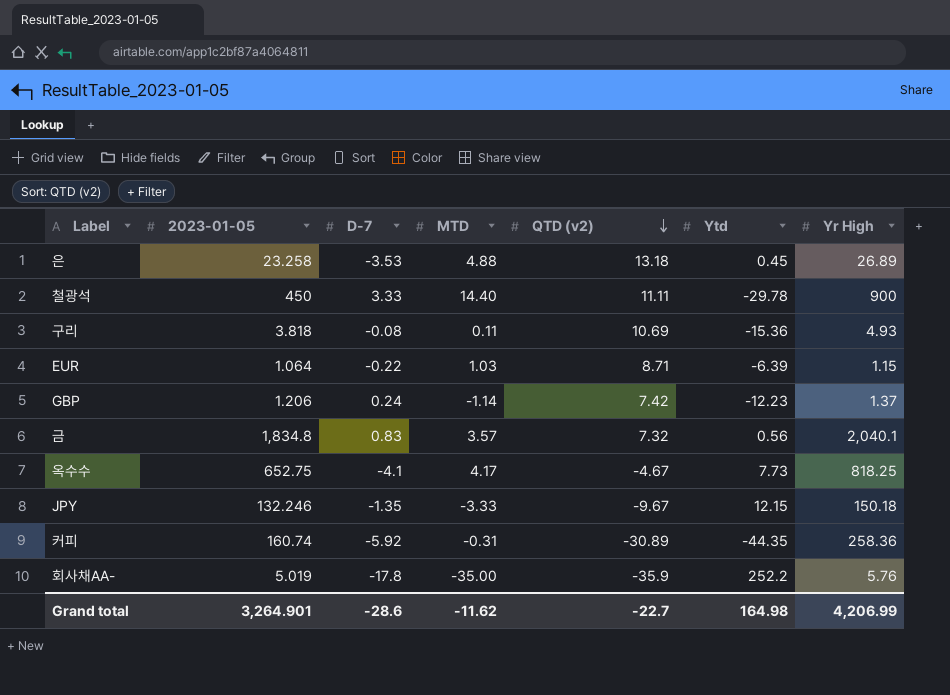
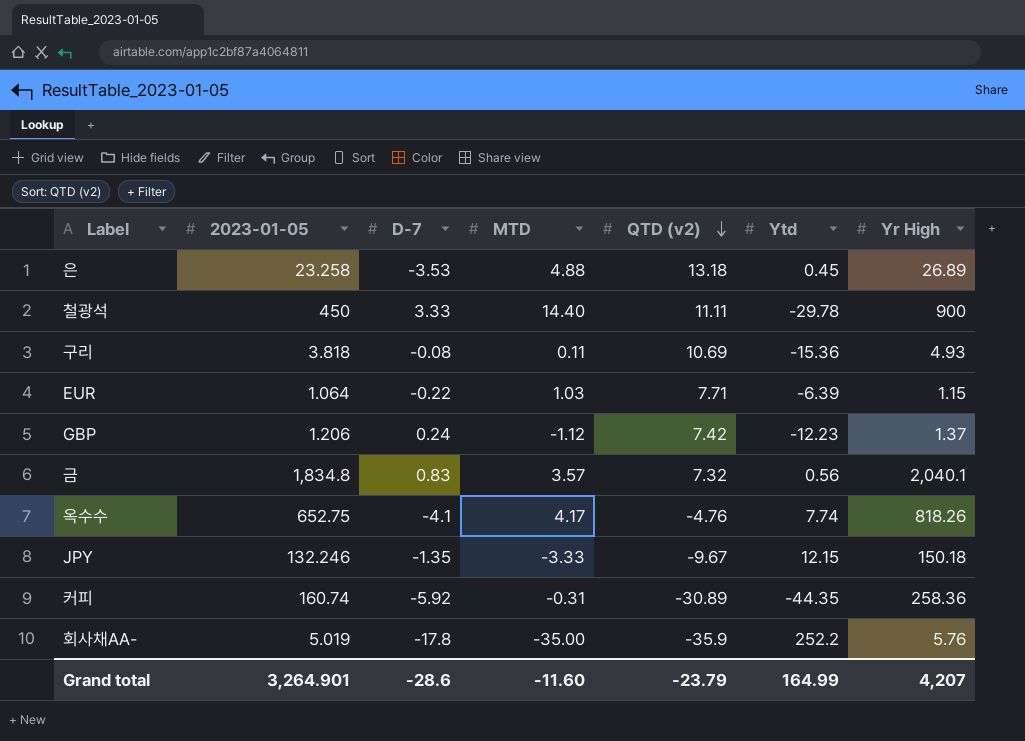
EUR | QTD (v2): 8.71 -> 7.71
GBP | MTD: -1.14 -> -1.12
옥수수 | QTD (v2): -4.67 -> -4.76
옥수수 | Ytd: 7.73 -> 7.74
옥수수 | Yr High: 818.25 -> 818.26
Grand total | MTD: -11.62 -> -11.60
Grand total | QTD (v2): -22.7 -> -23.79
Grand total | Ytd: 164.98 -> 164.99
Grand total | Yr High: 4,206.99 -> 4,207

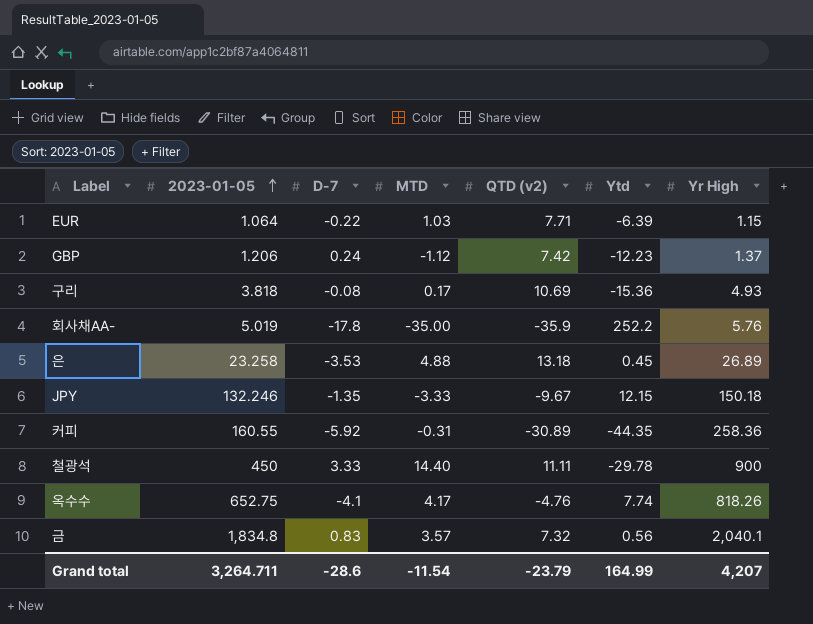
row order: QTD (v2) descending -> 2023-01-05 ascending
구리 | MTD: 0.11 -> 0.17
커피 | 2023-01-05: 160.74 -> 160.55
Grand total | 2023-01-05: 3,264.901 -> 3,264.711
Grand total | MTD: -11.60 -> -11.54

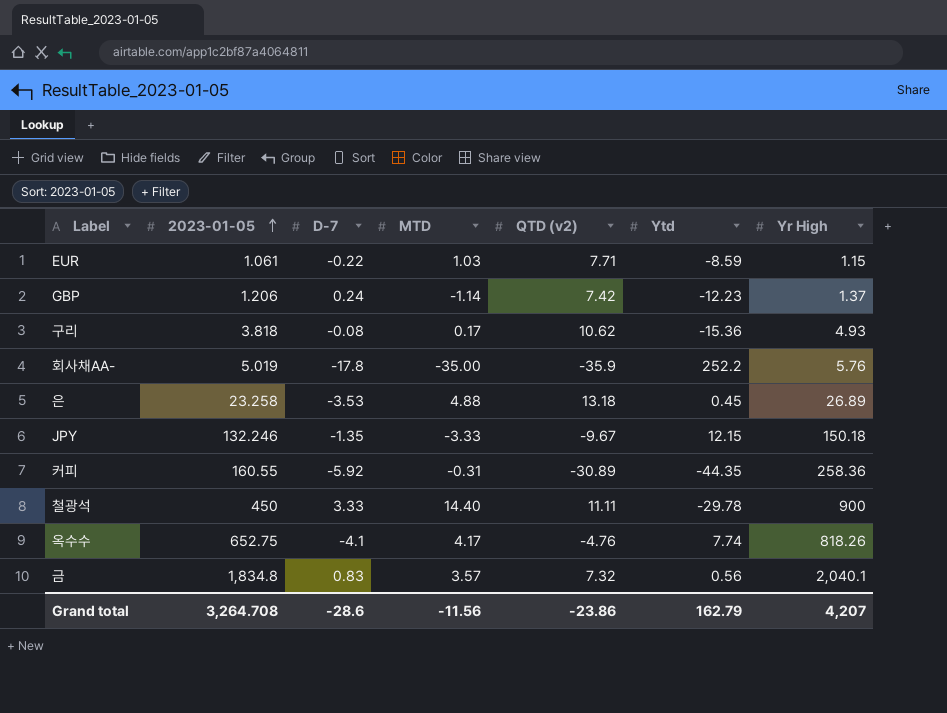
EUR | 2023-01-05: 1.064 -> 1.061
EUR | Ytd: -6.39 -> -8.59
GBP | MTD: -1.12 -> -1.14
구리 | QTD (v2): 10.69 -> 10.62
Grand total | 2023-01-05: 3,264.711 -> 3,264.708
Grand total | MTD: -11.54 -> -11.56
Grand total | QTD (v2): -23.79 -> -23.86
Grand total | Ytd: 164.99 -> 162.79

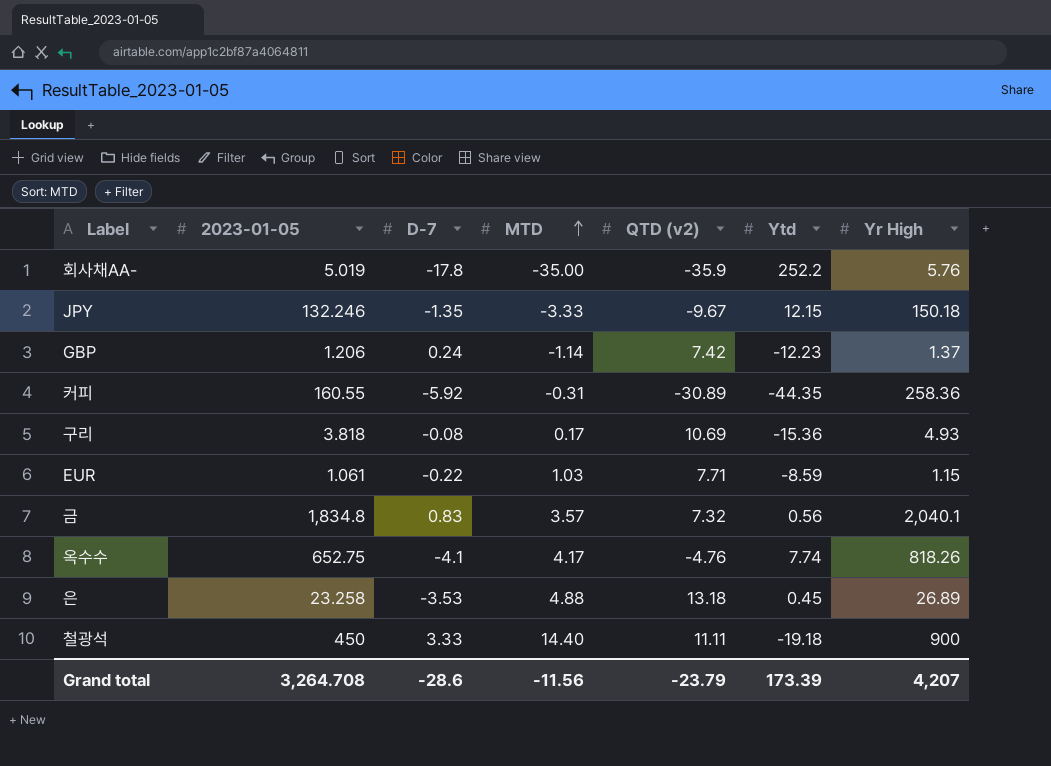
row order: 2023-01-05 ascending -> MTD ascending
구리 | QTD (v2): 10.62 -> 10.69
철광석 | Ytd: -29.78 -> -19.18
Grand total | QTD (v2): -23.86 -> -23.79
Grand total | Ytd: 162.79 -> 173.39

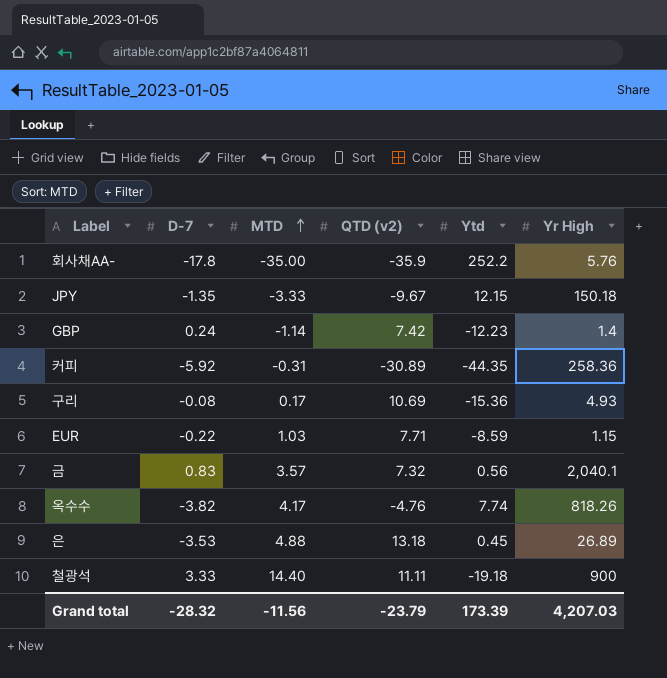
column 2023-01-05 | position: 2 -> none
GBP | Yr High: 1.37 -> 1.4
옥수수 | D-7: -4.1 -> -3.82
Grand total | D-7: -28.6 -> -28.32
Grand total | Yr High: 4,207 -> 4,207.03

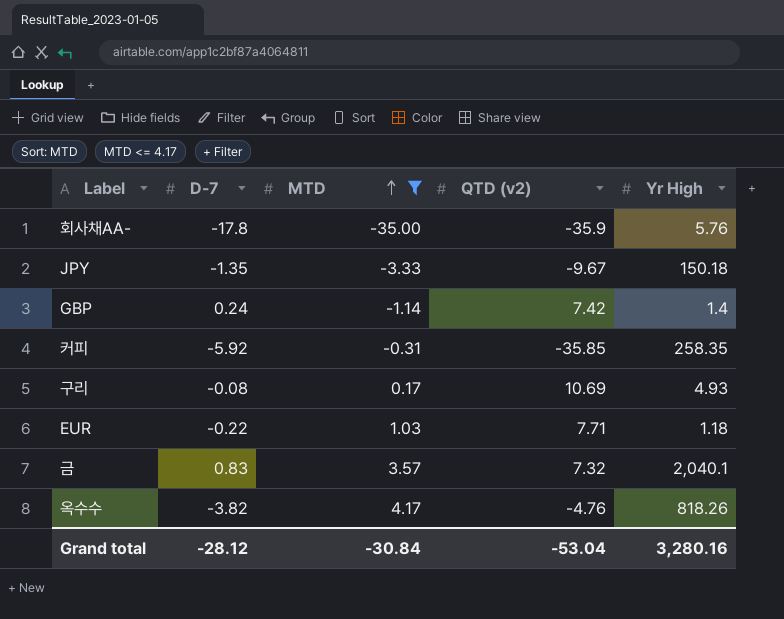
filter: none -> MTD <= 4.17
column Ytd | position: 5 -> none
커피 | QTD (v2): -30.89 -> -35.85
커피 | Yr High: 258.36 -> 258.35
EUR | Yr High: 1.15 -> 1.18
Grand total | D-7: -28.32 -> -28.12
Grand total | MTD: -11.56 -> -30.84
Grand total | QTD (v2): -23.79 -> -53.04
Grand total | Yr High: 4,207.03 -> 3,280.16

